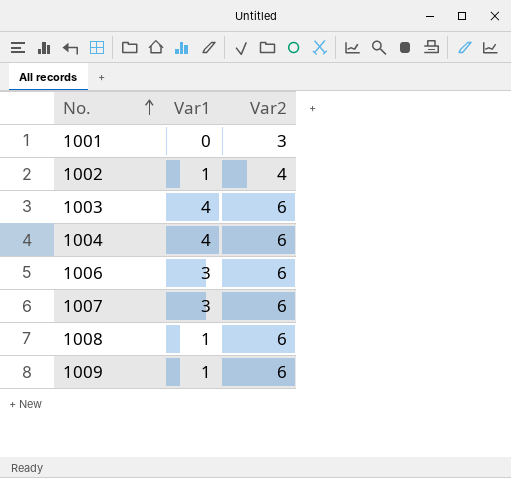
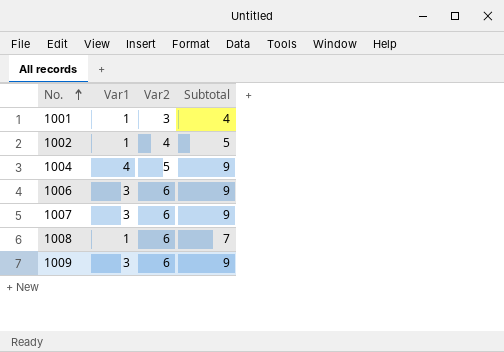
column Subtotal | formula: none -> [Var1] + [Var2]
row 1003: 4 | 6 -> none
1001 | Var1: 0 -> 1
1004 | Var2: 6 -> 5
1009 | Var1: 1 -> 3

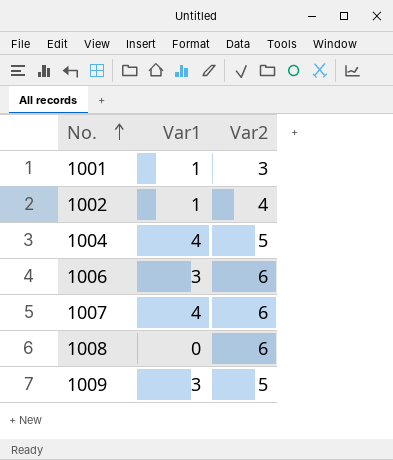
column Subtotal | formula: [Var1] + [Var2] -> none
1007 | Var1: 3 -> 4
1008 | Var1: 1 -> 0
1009 | Var2: 6 -> 5

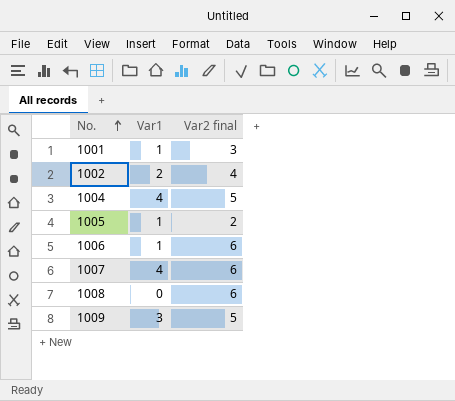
column name: Var2 -> Var2 final
1002 | Var1: 1 -> 2
row 1005: none -> 1 | 2
1006 | Var1: 3 -> 1

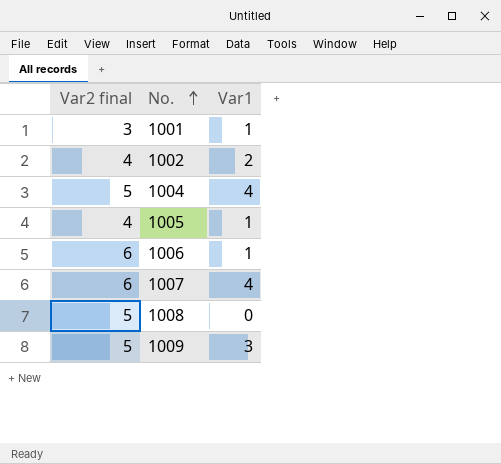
column Var2 final | position: 3 -> 1
1005 | Var2 final: 2 -> 4
1008 | Var2 final: 6 -> 5

